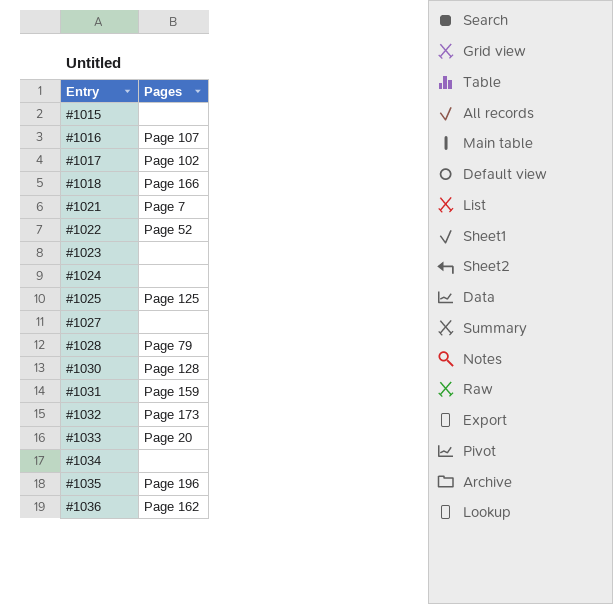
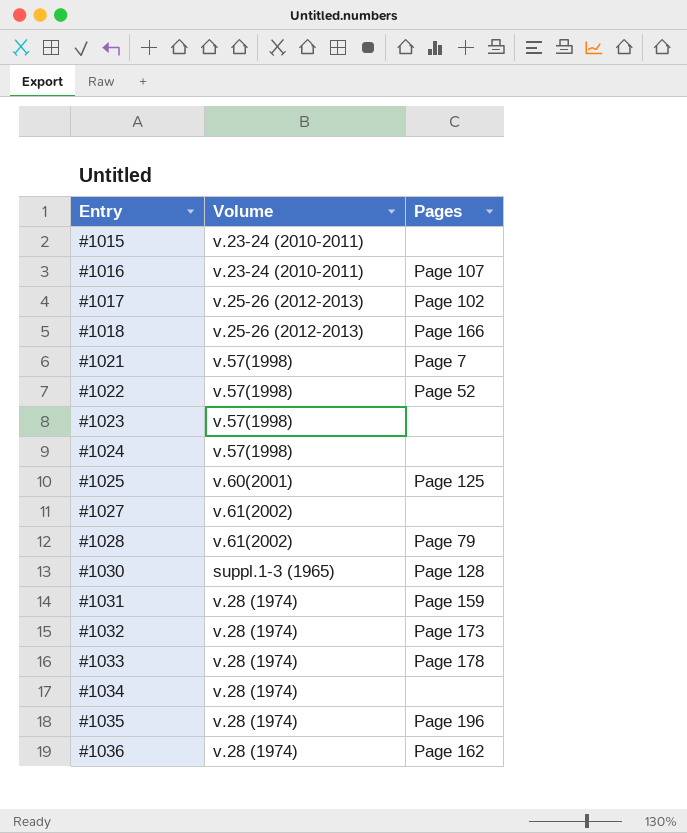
column Volume | position: none -> 2
#1033 | Pages: Page 20 -> Page 178

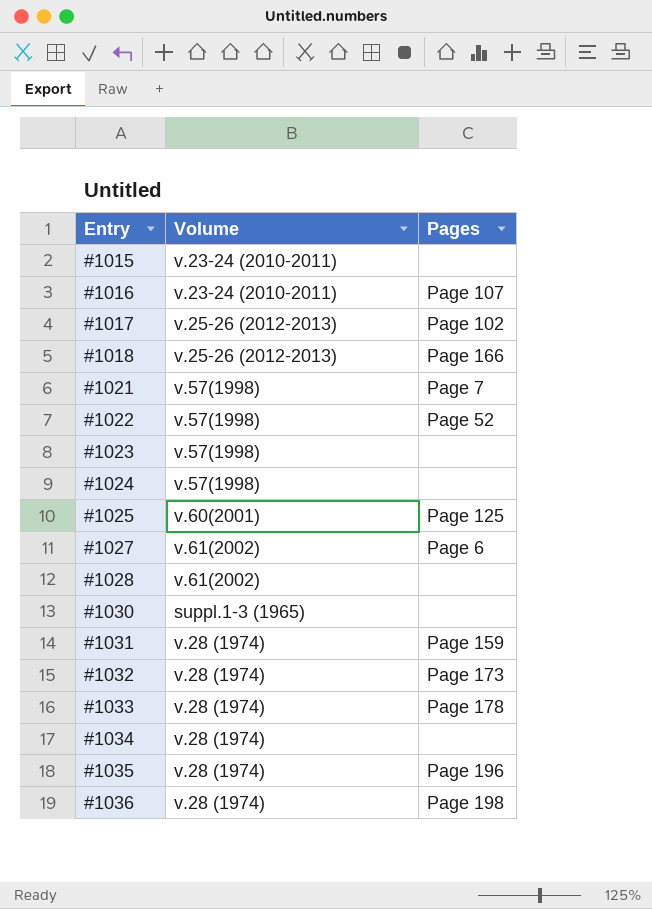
#1027 | Pages: none -> Page 6
#1028 | Pages: Page 79 -> none
#1030 | Pages: Page 128 -> none
#1036 | Pages: Page 162 -> Page 198

